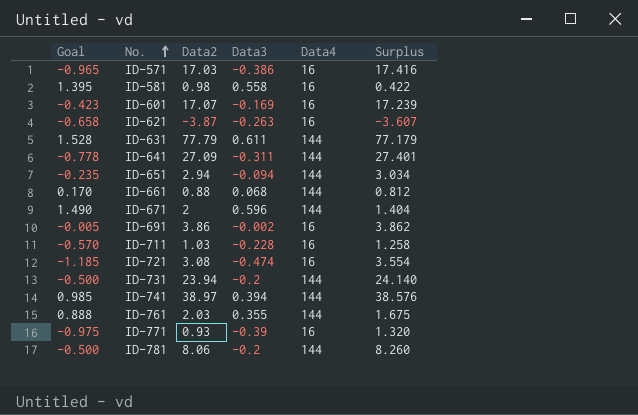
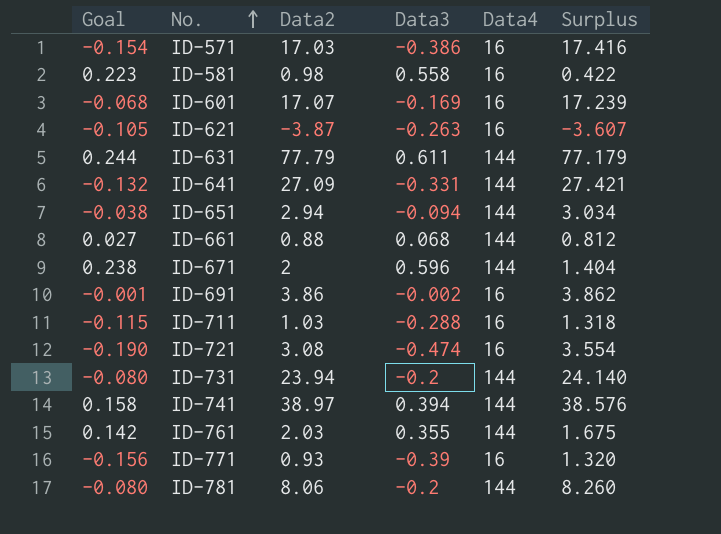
column Goal | formula: [Data3] * 2.5 -> [Data3] * 0.4
ID-641 | Data3: -0.311 -> -0.331
ID-641 | Surplus: 27.401 -> 27.421
ID-711 | Data3: -0.228 -> -0.288
ID-711 | Surplus: 1.258 -> 1.318

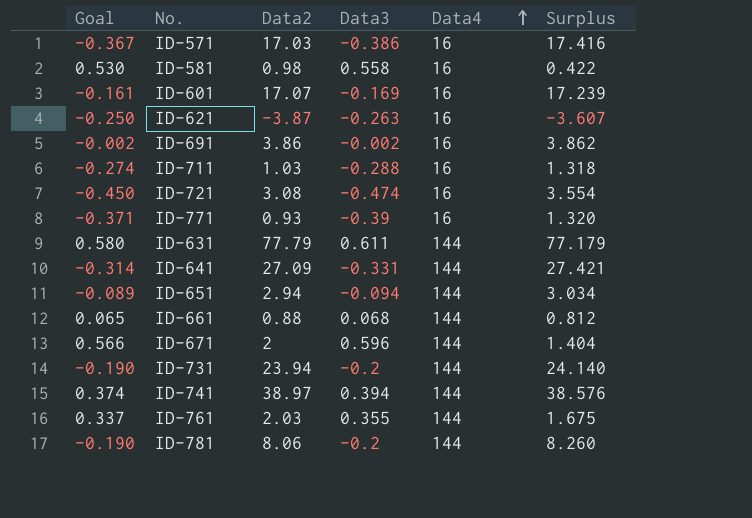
row order: No. ascending -> Data4 ascending
column Goal | formula: [Data3] * 0.4 -> [Data3] * 0.95

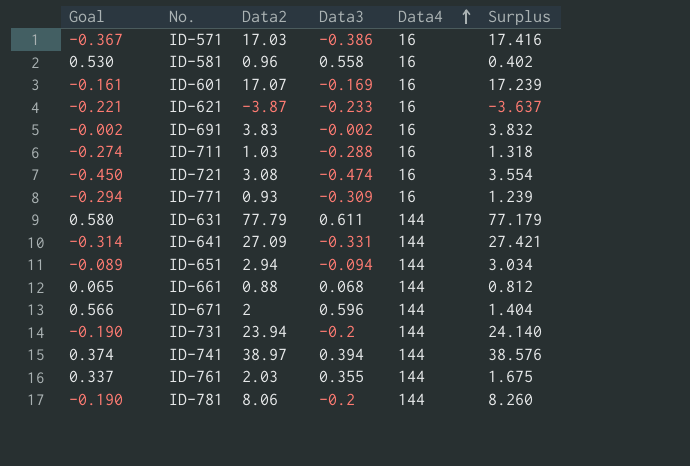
ID-581 | Data2: 0.98 -> 0.96
ID-581 | Surplus: 0.422 -> 0.402
ID-621 | Goal: -0.250 -> -0.221
ID-621 | Data3: -0.263 -> -0.233
ID-621 | Surplus: -3.607 -> -3.637
ID-691 | Data2: 3.86 -> 3.83
ID-691 | Surplus: 3.862 -> 3.832
ID-771 | Goal: -0.371 -> -0.294
ID-771 | Data3: -0.39 -> -0.309
ID-771 | Surplus: 1.320 -> 1.239

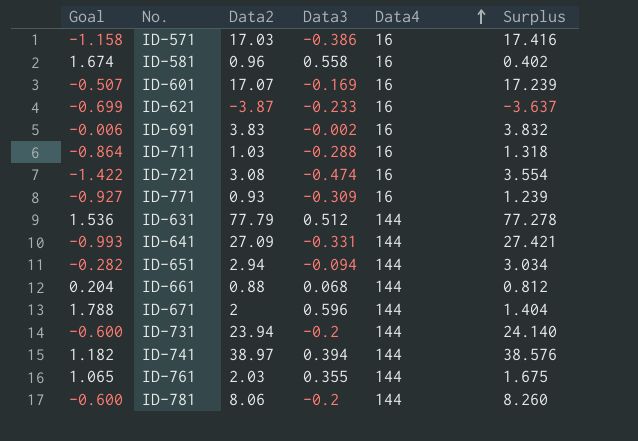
column Goal | formula: [Data3] * 0.95 -> [Data3] * 3
ID-631 | Data3: 0.611 -> 0.512
ID-631 | Surplus: 77.179 -> 77.278

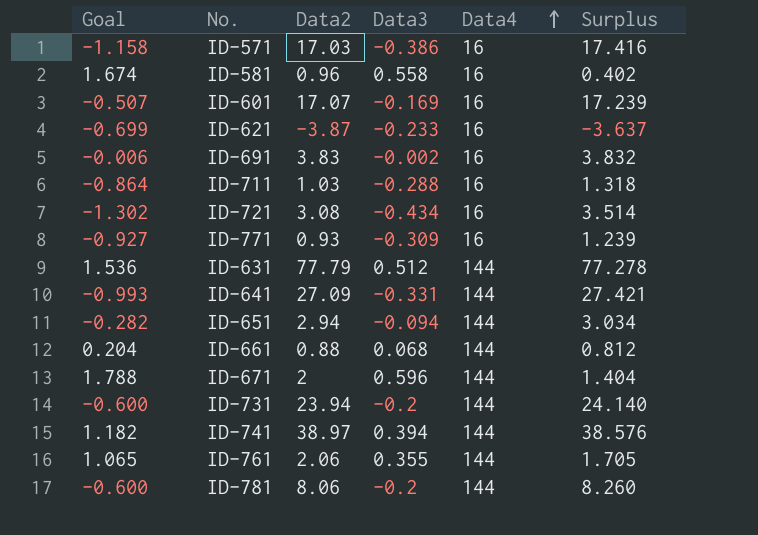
ID-721 | Goal: -1.422 -> -1.302
ID-721 | Data3: -0.474 -> -0.434
ID-721 | Surplus: 3.554 -> 3.514
ID-761 | Data2: 2.03 -> 2.06
ID-761 | Surplus: 1.675 -> 1.705

